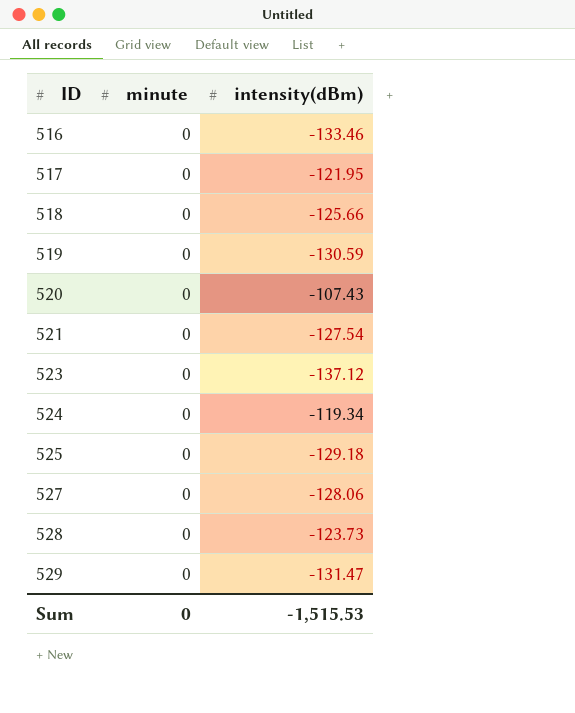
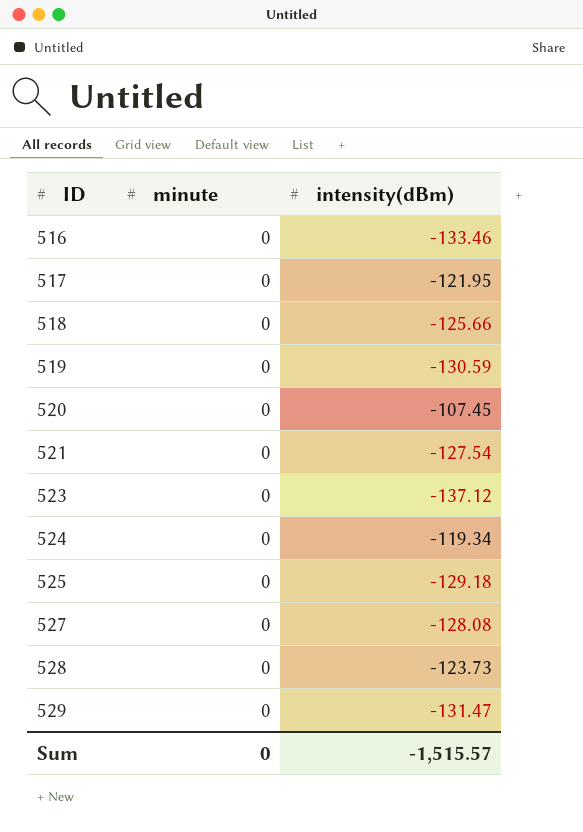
520 | intensity(dBm): -107.43 -> -107.45
527 | intensity(dBm): -128.06 -> -128.08
Sum | intensity(dBm): -1,515.53 -> -1,515.57

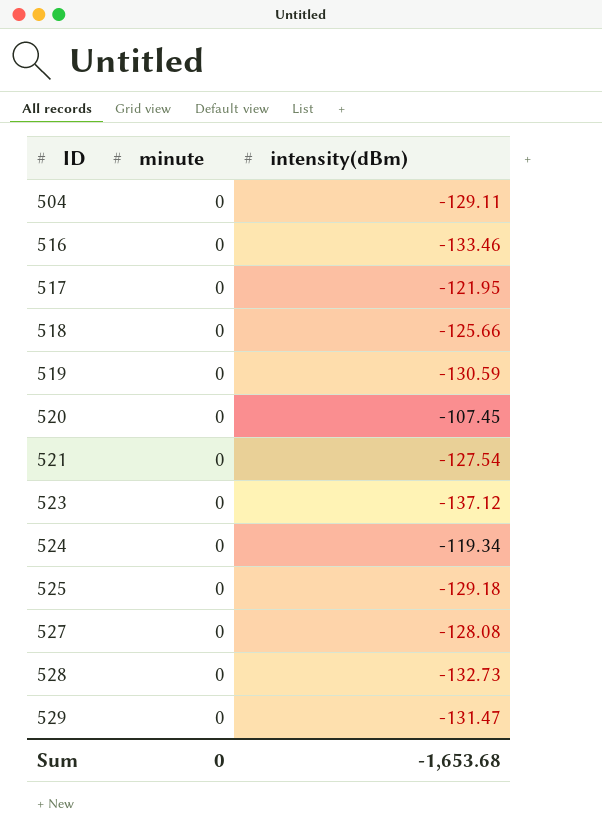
row 504: none -> 0 | -129.11
528 | intensity(dBm): -123.73 -> -132.73
Sum | intensity(dBm): -1,515.57 -> -1,653.68

